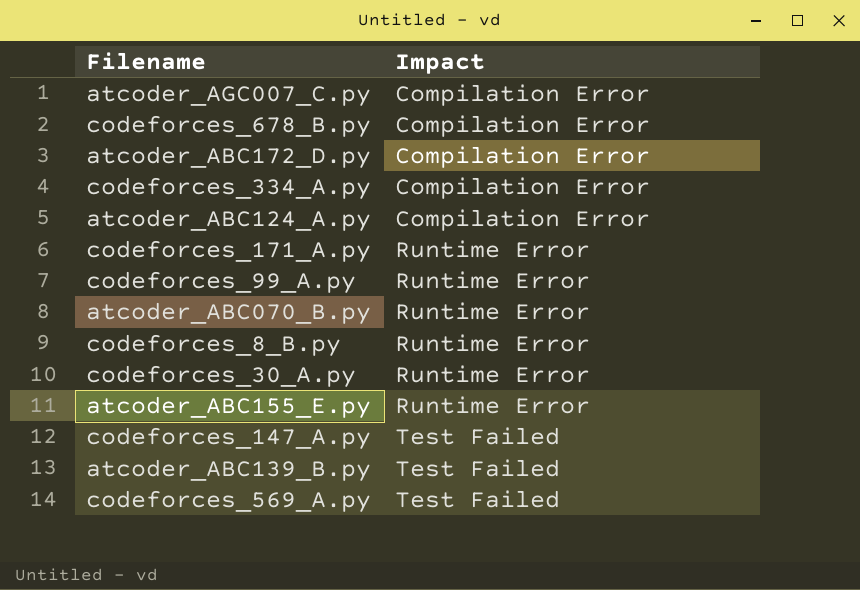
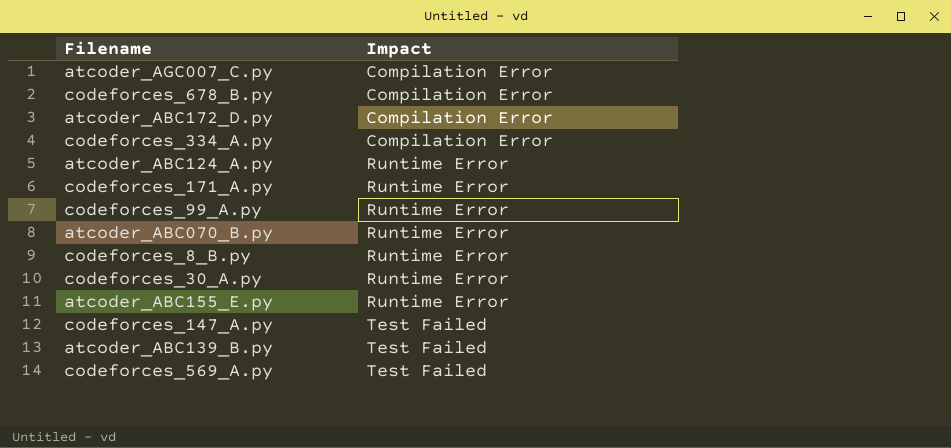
atcoder_ABC124_A.py | Impact: Compilation Error -> Runtime Error

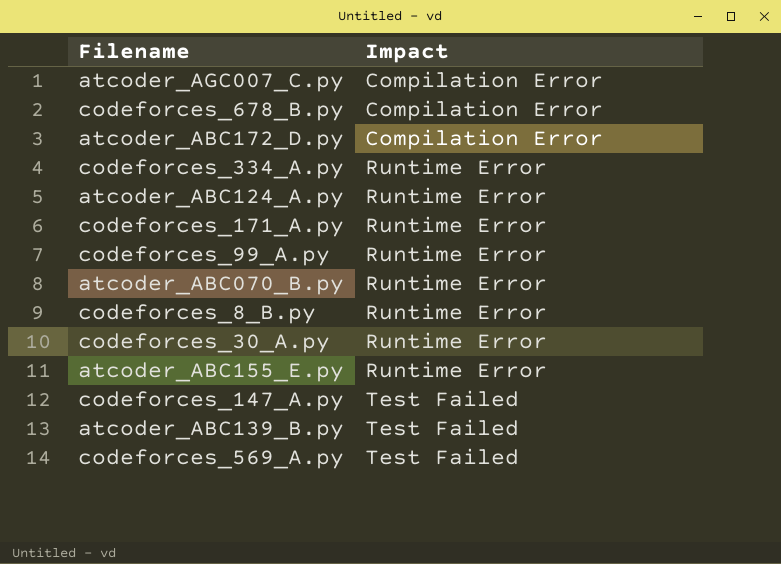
codeforces_334_A.py | Impact: Compilation Error -> Runtime Error

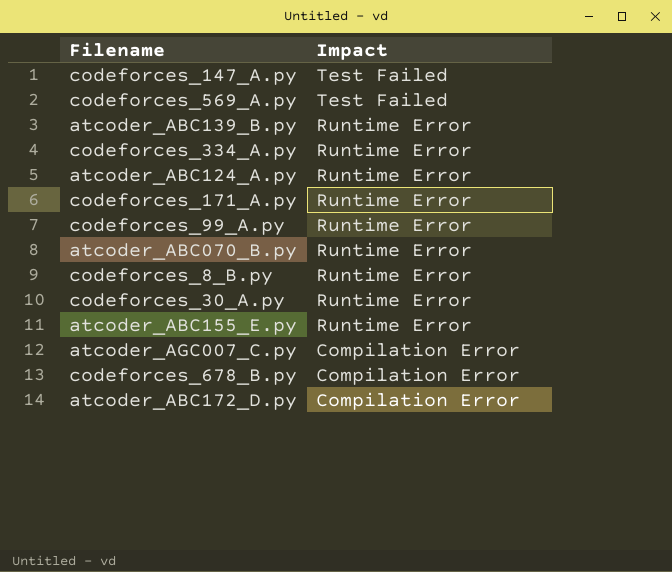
row order: Impact ascending -> Impact descending
atcoder_ABC139_B.py | Impact: Test Failed -> Runtime Error

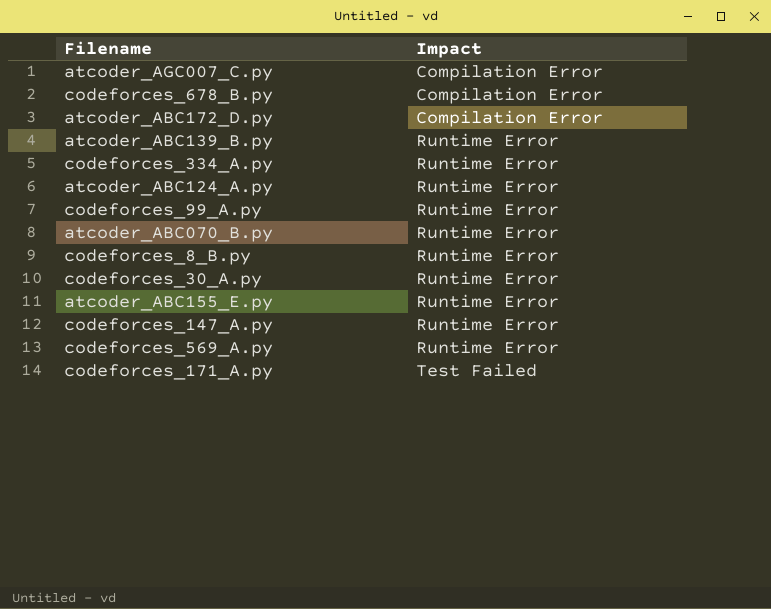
row order: Impact descending -> Impact ascending
codeforces_147_A.py | Impact: Test Failed -> Runtime Error
codeforces_569_A.py | Impact: Test Failed -> Runtime Error
codeforces_171_A.py | Impact: Runtime Error -> Test Failed

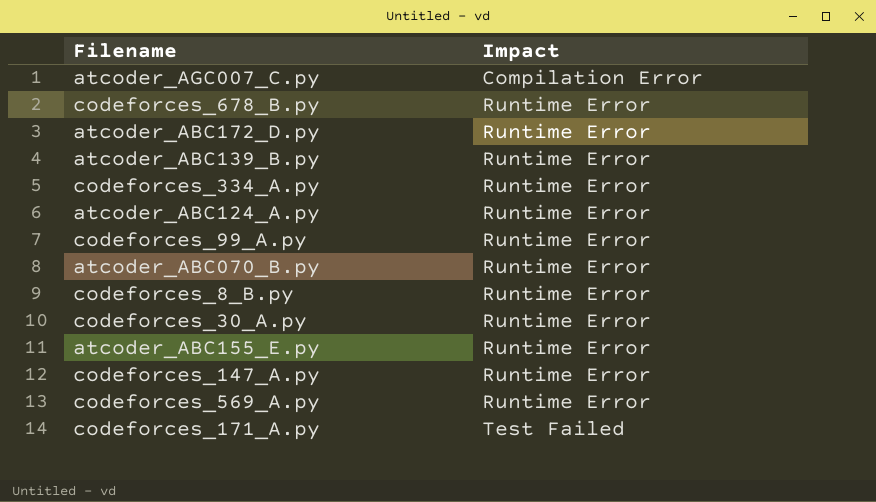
codeforces_678_B.py | Impact: Compilation Error -> Runtime Error
atcoder_ABC172_D.py | Impact: Compilation Error -> Runtime Error

